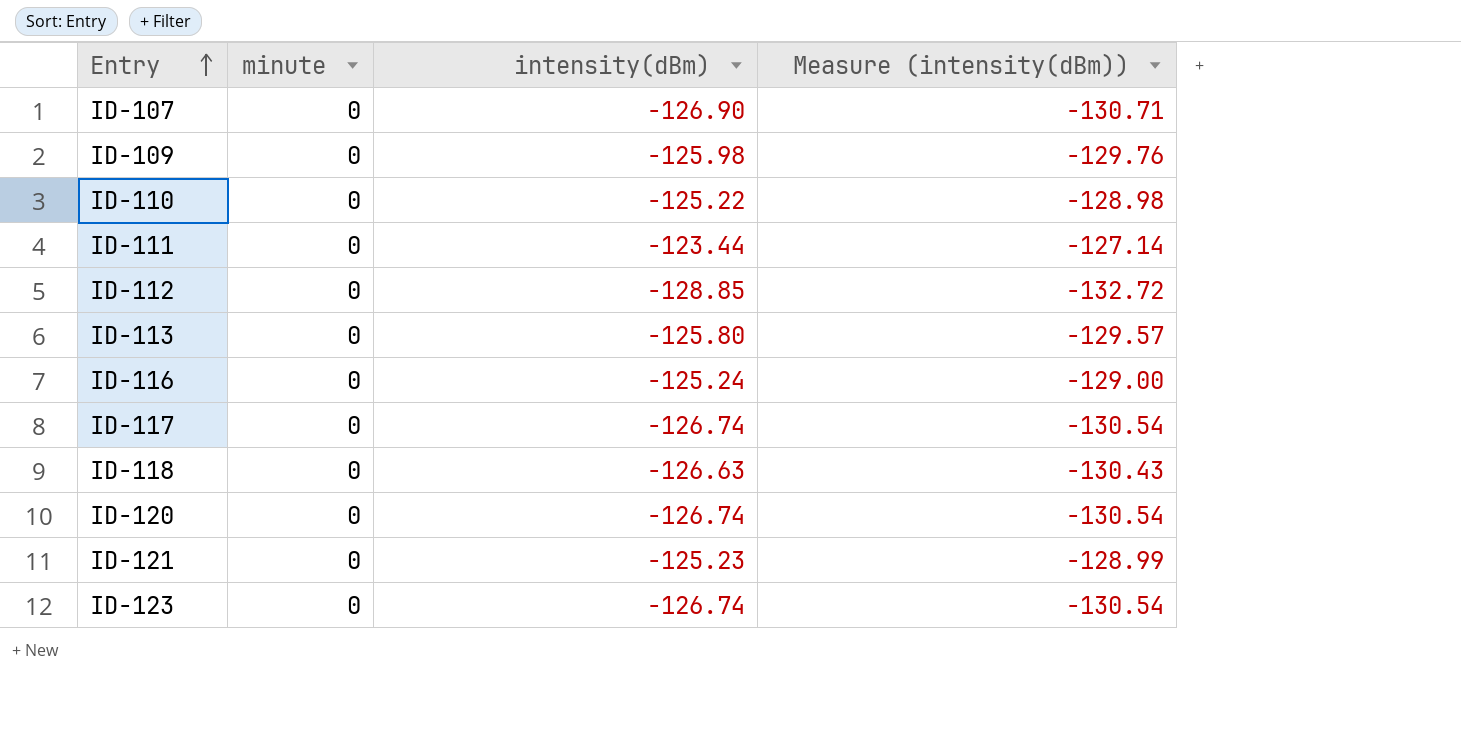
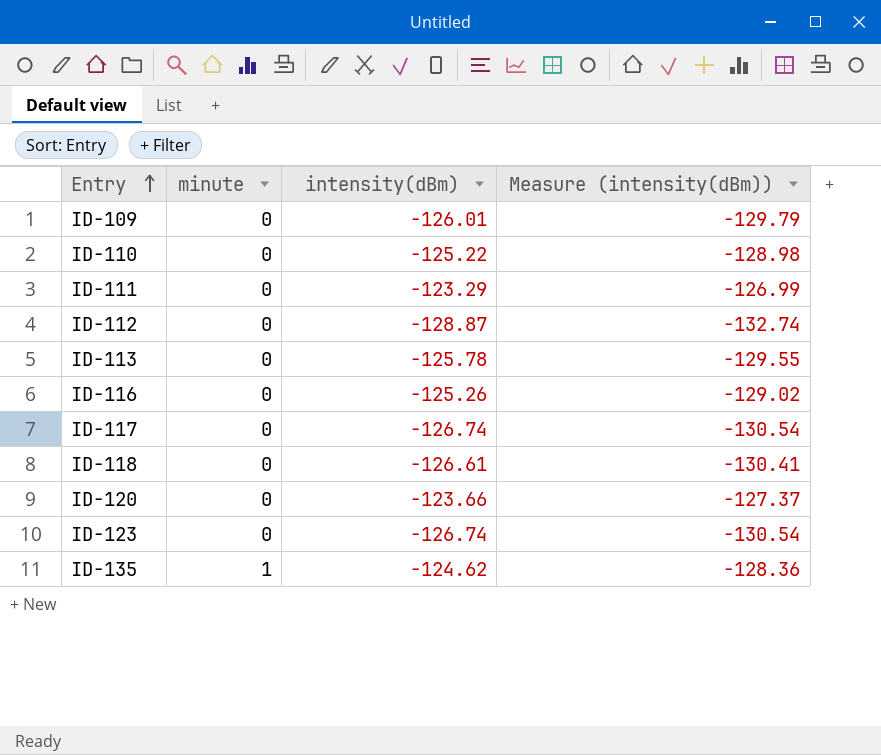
row ID-107: 0 | -126.90 | -130.71 -> none
row ID-121: 0 | -125.23 | -128.99 -> none
ID-109 | intensity(dBm): -125.98 -> -126.01
ID-109 | Measure (intensity(dBm)): -129.76 -> -129.79
ID-111 | intensity(dBm): -123.44 -> -123.29
ID-111 | Measure (intensity(dBm)): -127.14 -> -126.99
ID-112 | intensity(dBm): -128.85 -> -128.87
ID-112 | Measure (intensity(dBm)): -132.72 -> -132.74
ID-113 | intensity(dBm): -125.80 -> -125.78
ID-113 | Measure (intensity(dBm)): -129.57 -> -129.55
ID-116 | intensity(dBm): -125.24 -> -125.26
ID-116 | Measure (intensity(dBm)): -129.00 -> -129.02
ID-118 | intensity(dBm): -126.63 -> -126.61
ID-118 | Measure (intensity(dBm)): -130.43 -> -130.41
ID-120 | intensity(dBm): -126.74 -> -123.66
ID-120 | Measure (intensity(dBm)): -130.54 -> -127.37
row ID-135: none -> 1 | -124.62 | -128.36

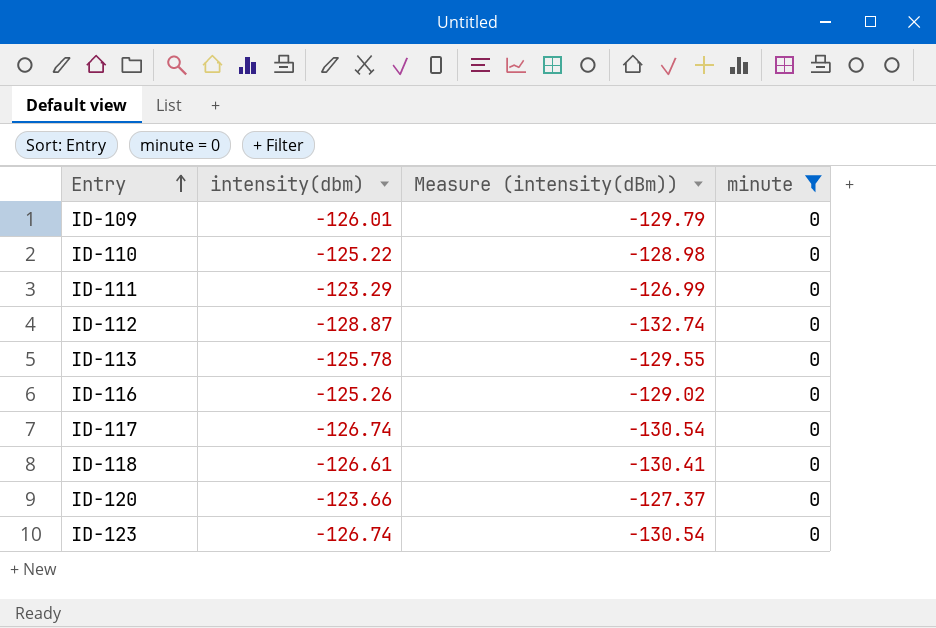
filter: none -> minute = 0
column name: intensity(dBm) -> intensity(dbm)
column minute | position: 2 -> 4

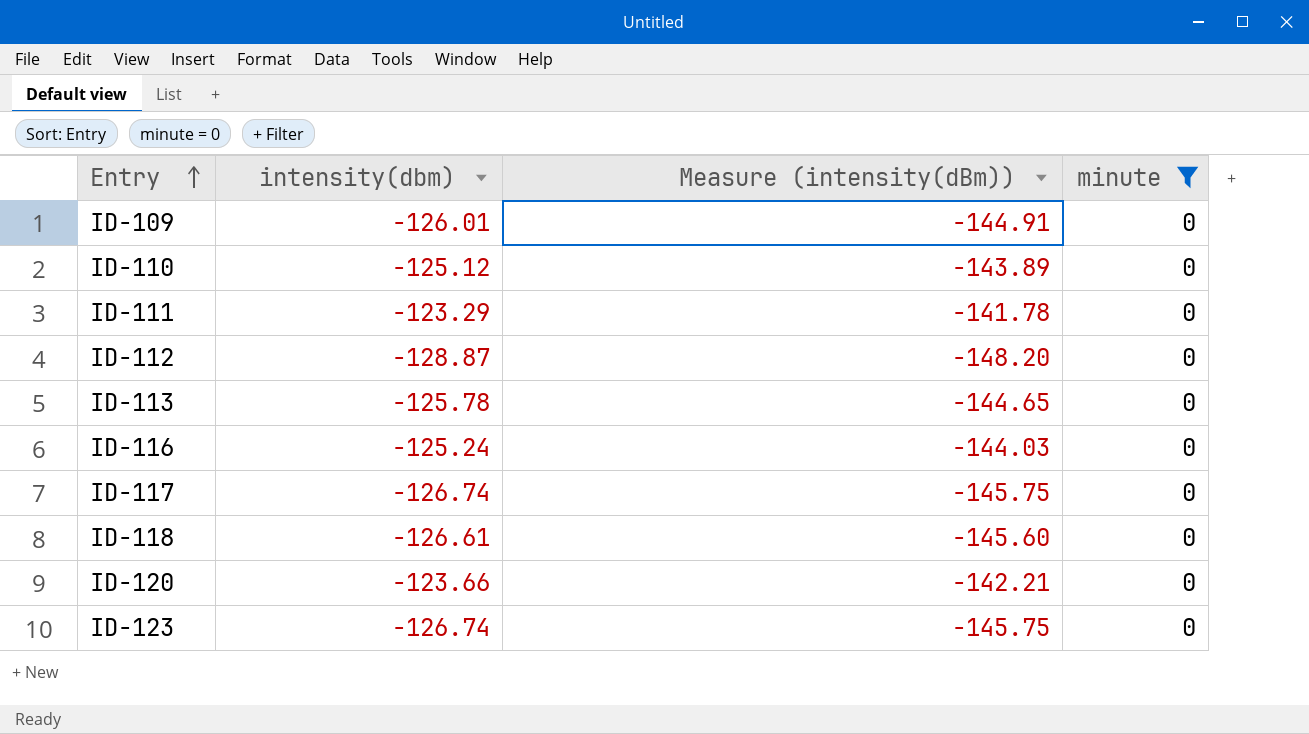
column Measure (intensity(dBm)) | formula: [intensity(dbm)] * 1.03 -> [intensity(dbm)] * 1.15
ID-110 | intensity(dbm): -125.22 -> -125.12
ID-116 | intensity(dbm): -125.26 -> -125.24

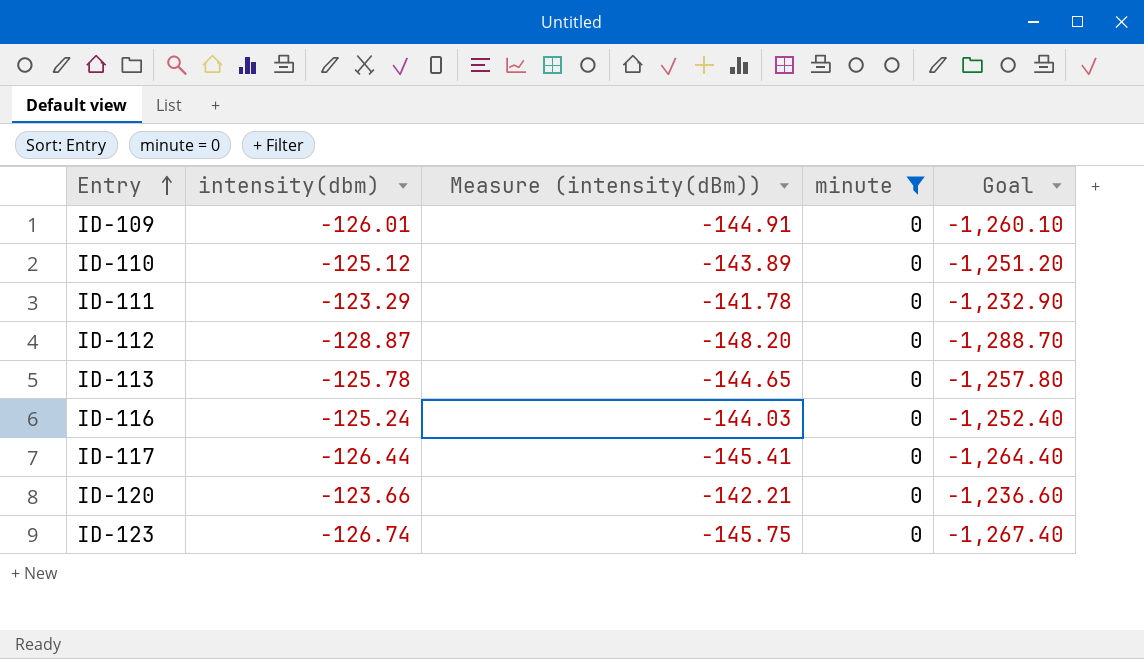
column Goal | formula: none -> [intensity(dbm)] * 10
row ID-118: -126.61 | -145.60 | 0 -> none
ID-117 | intensity(dbm): -126.74 -> -126.44
ID-117 | Measure (intensity(dBm)): -145.75 -> -145.41

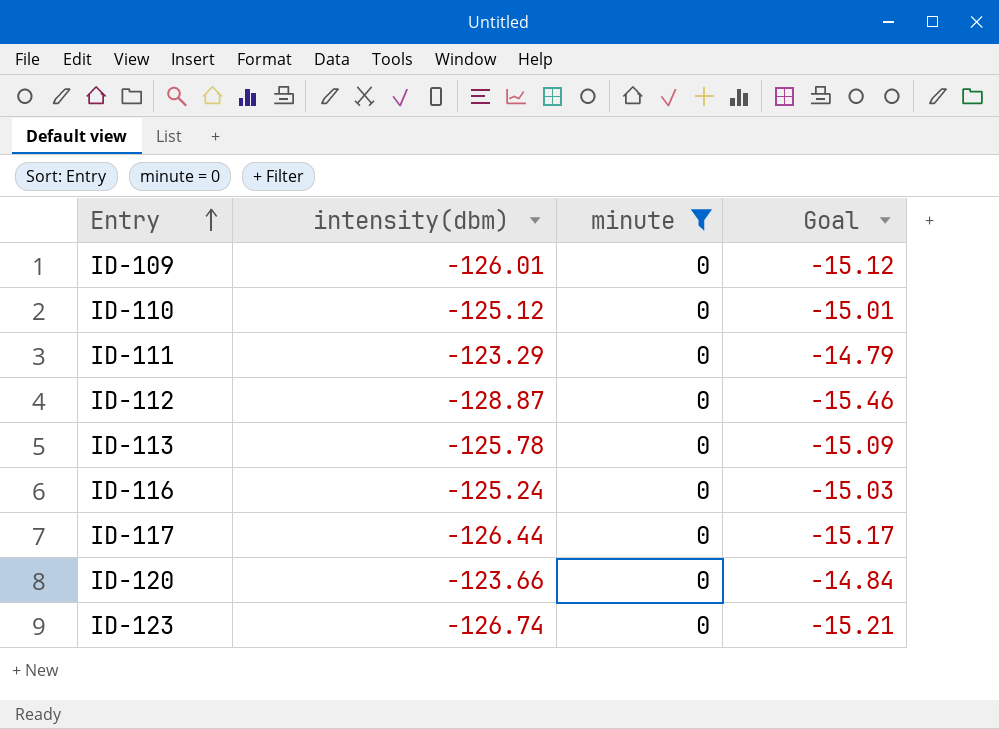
column Measure (intensity(dBm)) | formula: [intensity(dbm)] * 1.15 -> none
column Goal | formula: [intensity(dbm)] * 10 -> [intensity(dbm)] * 0.12

